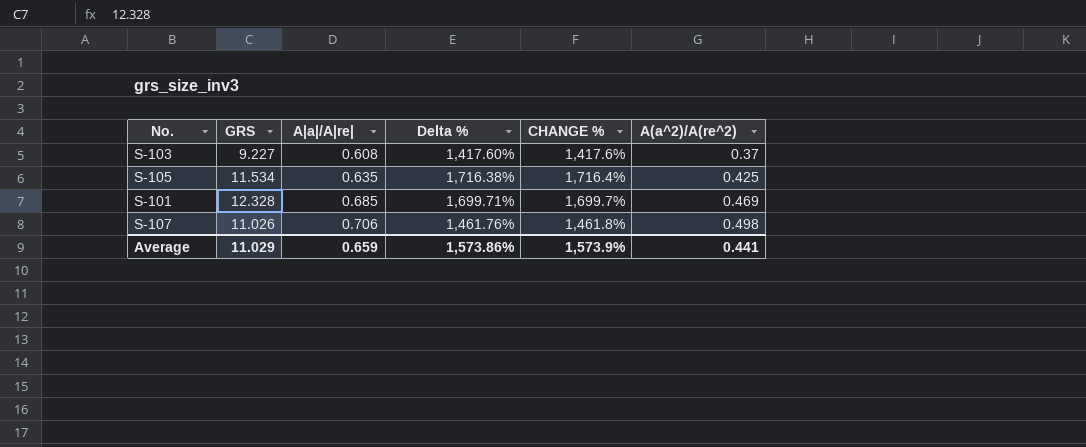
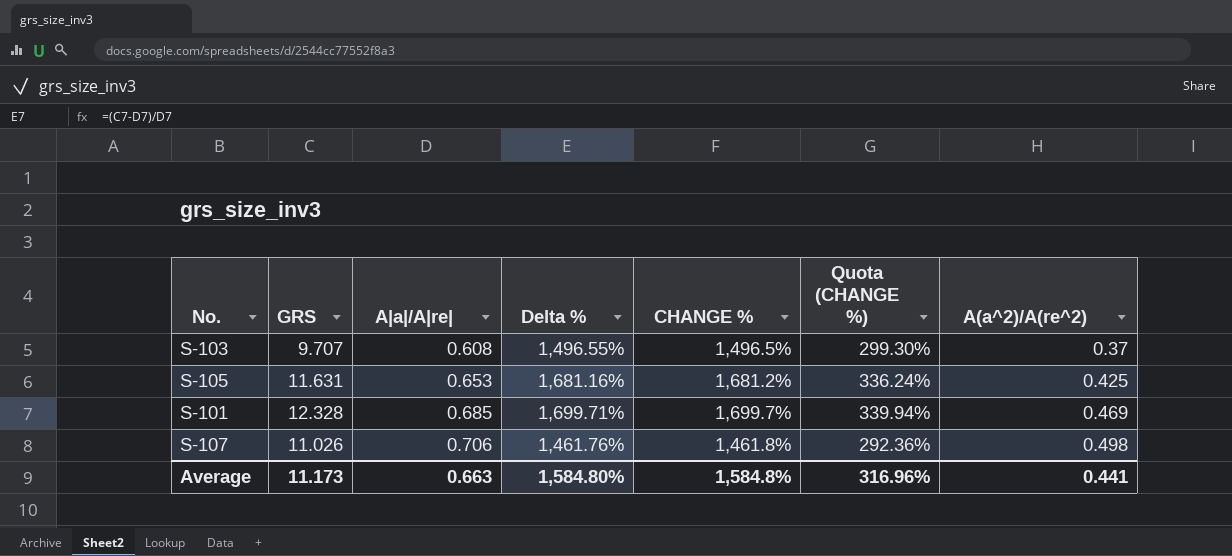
column Quota (CHANGE %) | formula: none -> [CHANGE %] * 0.2
S-103 | GRS: 9.227 -> 9.707
S-103 | Delta %: 1,417.60% -> 1,496.55%
S-103 | CHANGE %: 1,417.6% -> 1,496.5%
S-105 | GRS: 11.534 -> 11.631
S-105 | A|a|/A|re|: 0.635 -> 0.653
S-105 | Delta %: 1,716.38% -> 1,681.16%
S-105 | CHANGE %: 1,716.4% -> 1,681.2%
Average | GRS: 11.029 -> 11.173
Average | A|a|/A|re|: 0.659 -> 0.663
Average | Delta %: 1,573.86% -> 1,584.80%
Average | CHANGE %: 1,573.9% -> 1,584.8%

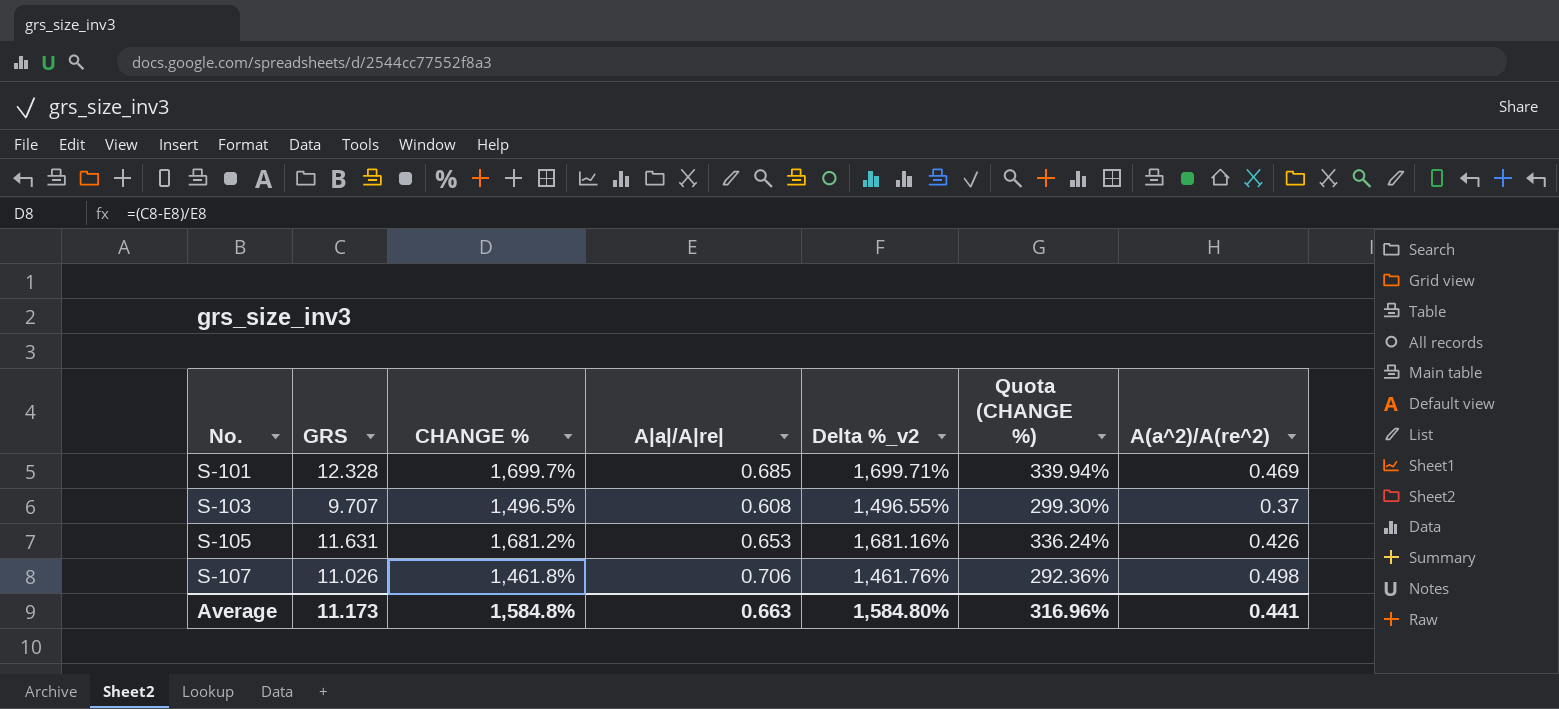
row order: A|a|/A|re| ascending -> No. ascending
column CHANGE % | position: 5 -> 3
column name: Delta % -> Delta %_v2
S-105 | A(a^2)/A(re^2): 0.425 -> 0.426

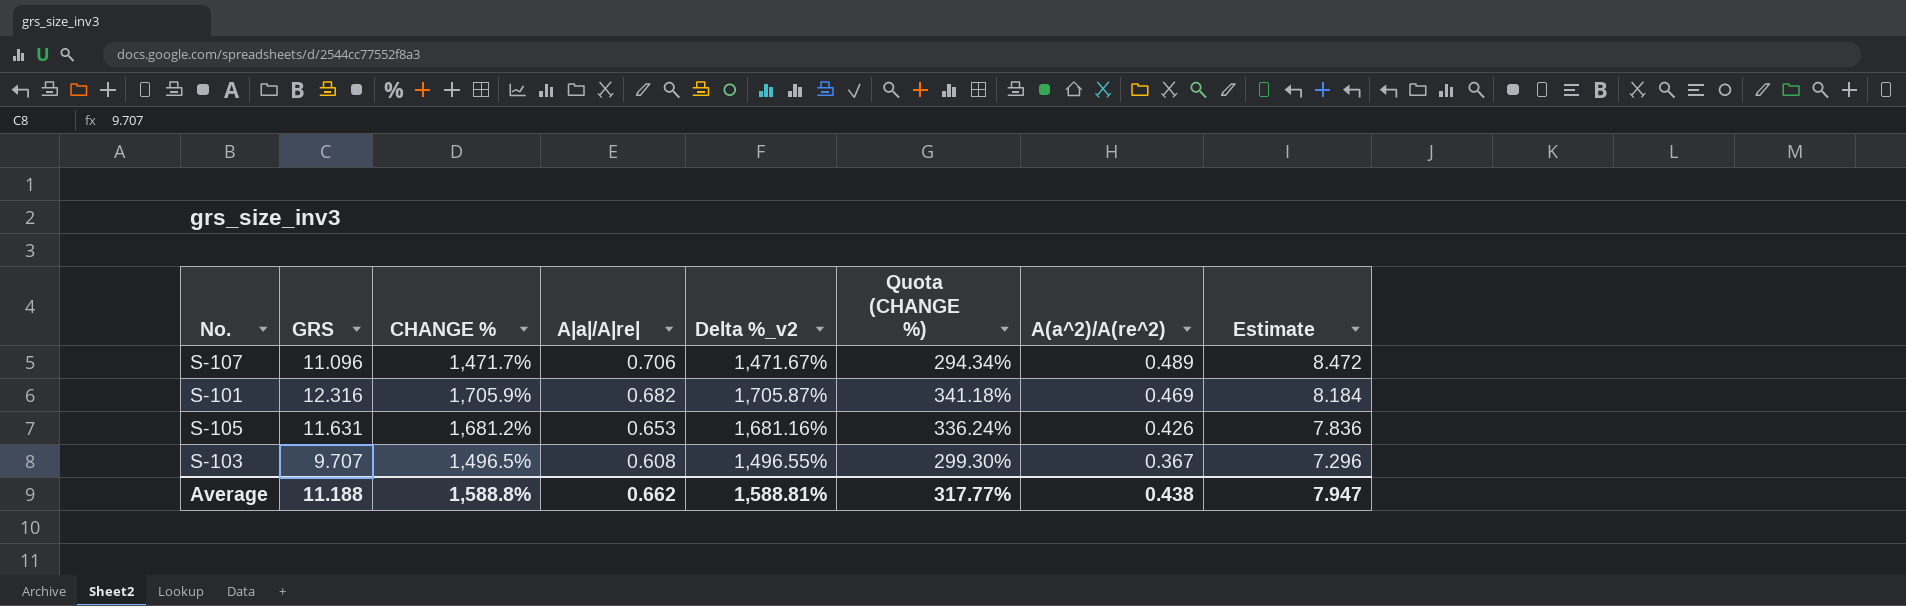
row order: No. ascending -> A|a|/A|re| descending
column Estimate | formula: none -> [A|a|/A|re|] * 12
S-107 | GRS: 11.026 -> 11.096
S-107 | CHANGE %: 1,461.8% -> 1,471.7%
S-107 | Delta %_v2: 1,461.76% -> 1,471.67%
S-107 | Quota (CHANGE %): 292.36% -> 294.34%
S-107 | A(a^2)/A(re^2): 0.498 -> 0.489
S-101 | GRS: 12.328 -> 12.316
S-101 | CHANGE %: 1,699.7% -> 1,705.9%
S-101 | A|a|/A|re|: 0.685 -> 0.682
S-101 | Delta %_v2: 1,699.71% -> 1,705.87%
S-101 | Quota (CHANGE %): 339.94% -> 341.18%
S-103 | A(a^2)/A(re^2): 0.37 -> 0.367
Average | GRS: 11.173 -> 11.188
Average | CHANGE %: 1,584.8% -> 1,588.8%
Average | A|a|/A|re|: 0.663 -> 0.662
Average | Delta %_v2: 1,584.80% -> 1,588.81%
Average | Quota (CHANGE %): 316.96% -> 317.77%
Average | A(a^2)/A(re^2): 0.441 -> 0.438

